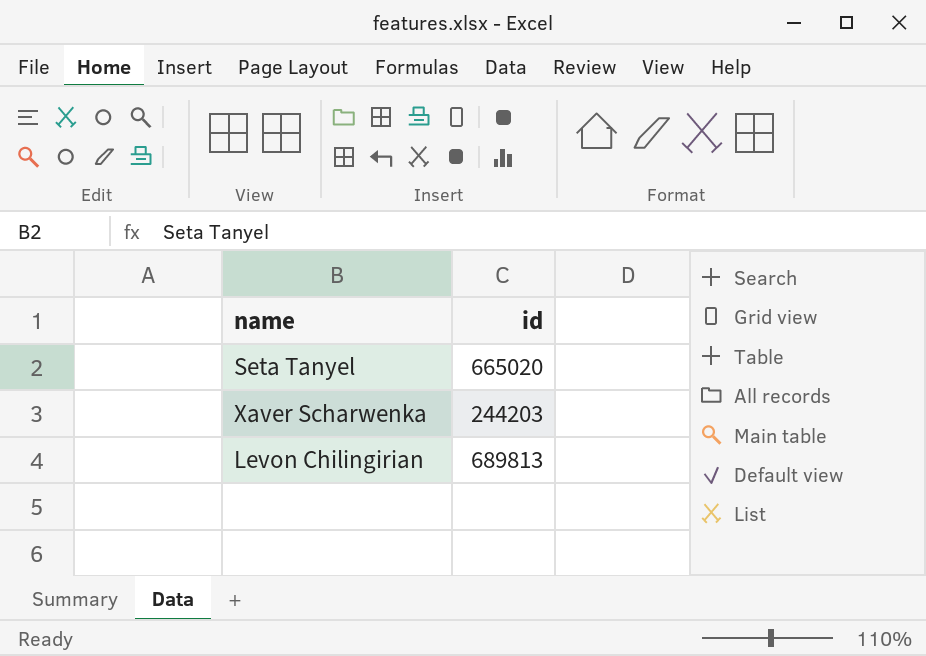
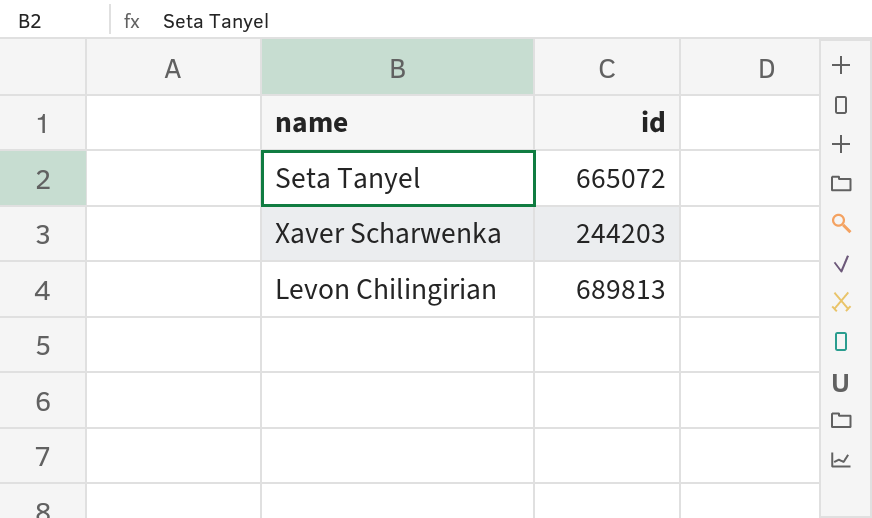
Seta Tanyel | id: 665020 -> 665072

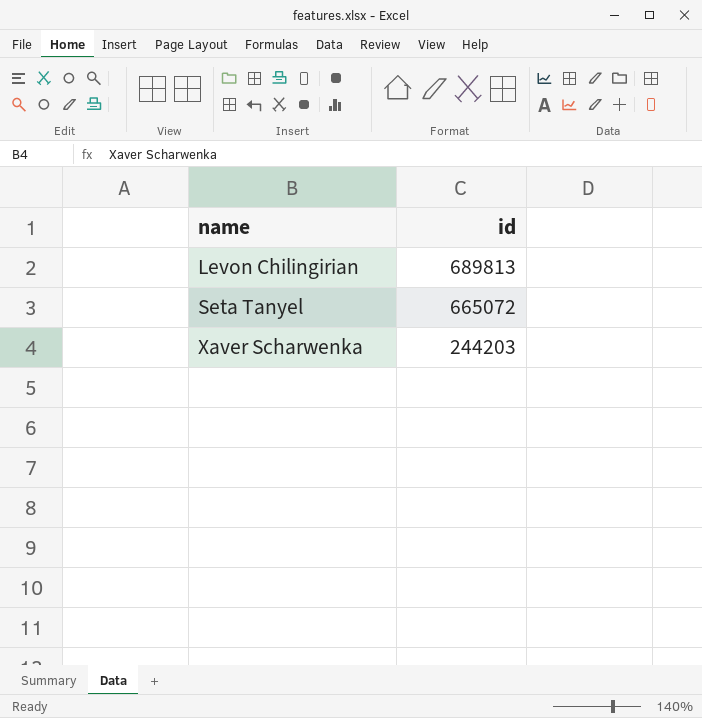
row order: none -> name ascending

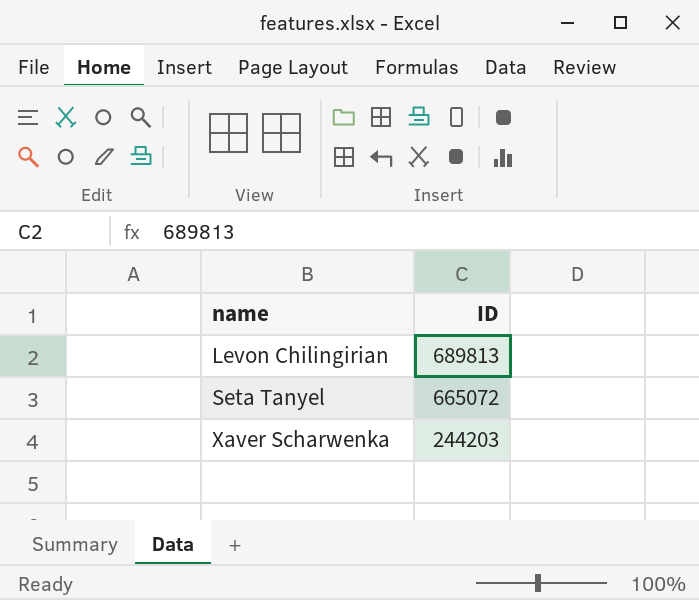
column name: id -> ID

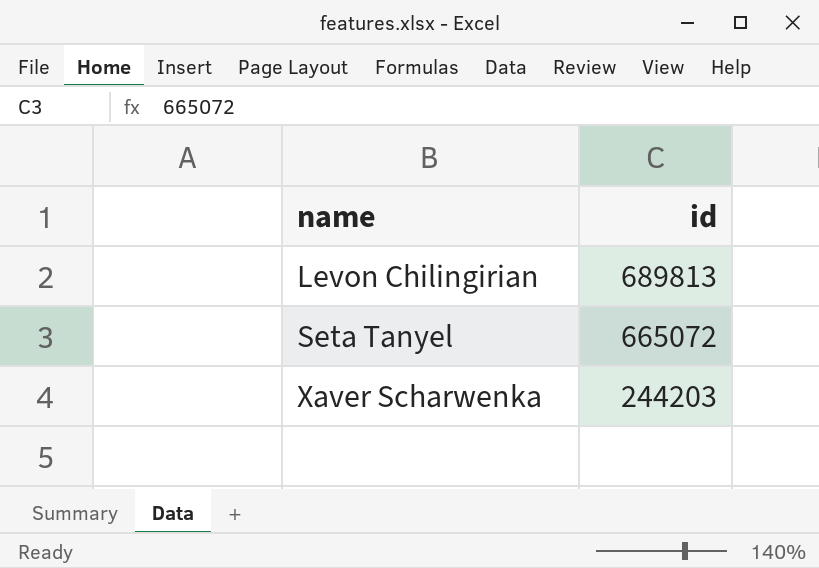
column name: ID -> id

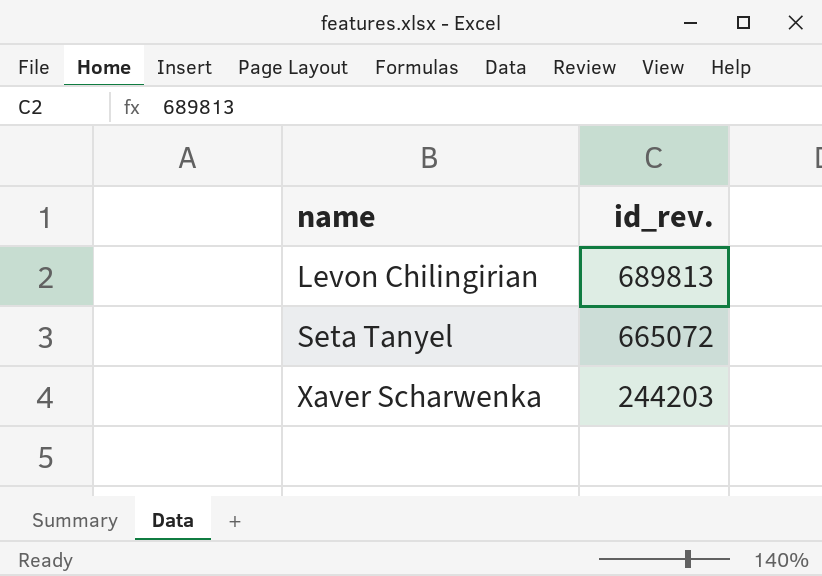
column name: id -> id_rev.

